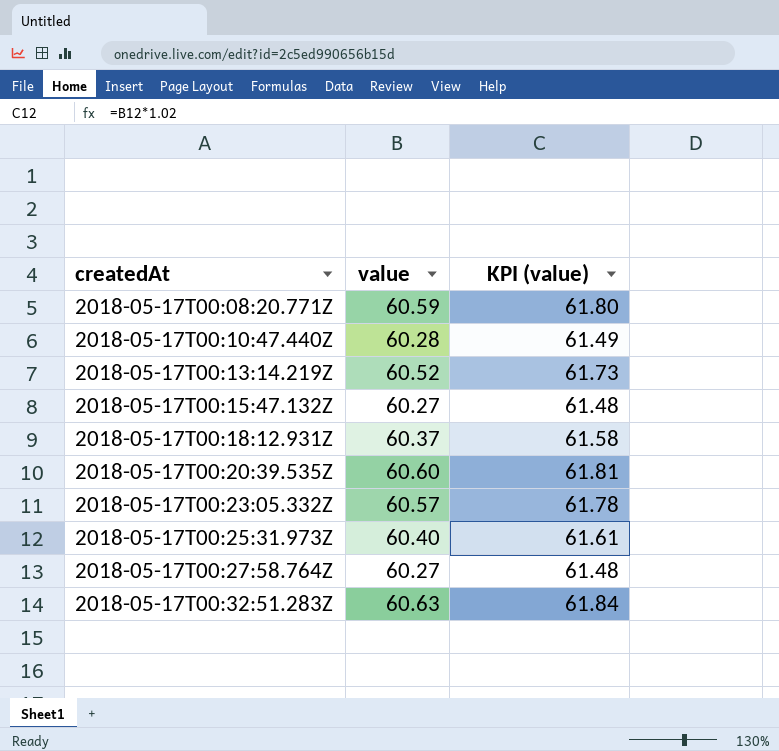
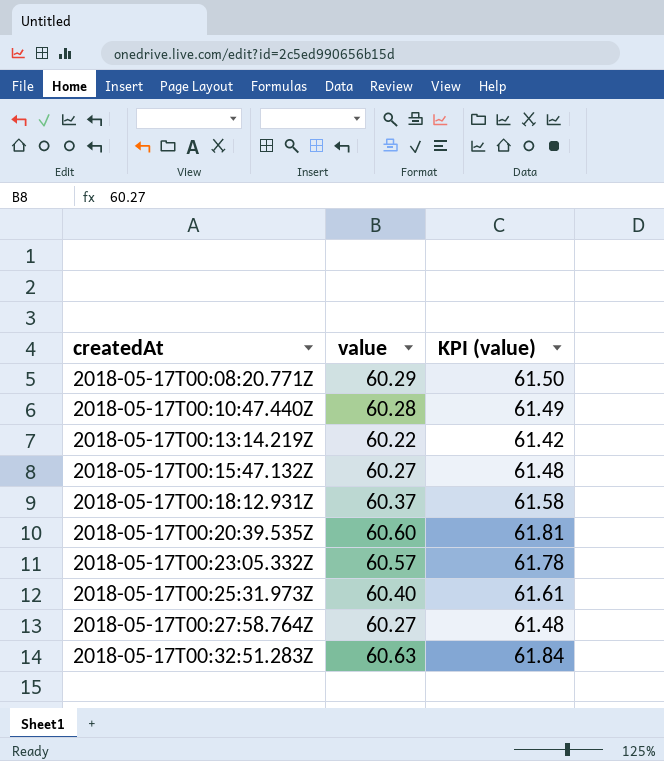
2018-05-17T00:08:20.771Z | value: 60.59 -> 60.29
2018-05-17T00:08:20.771Z | KPI (value): 61.80 -> 61.50
2018-05-17T00:13:14.219Z | value: 60.52 -> 60.22
2018-05-17T00:13:14.219Z | KPI (value): 61.73 -> 61.42

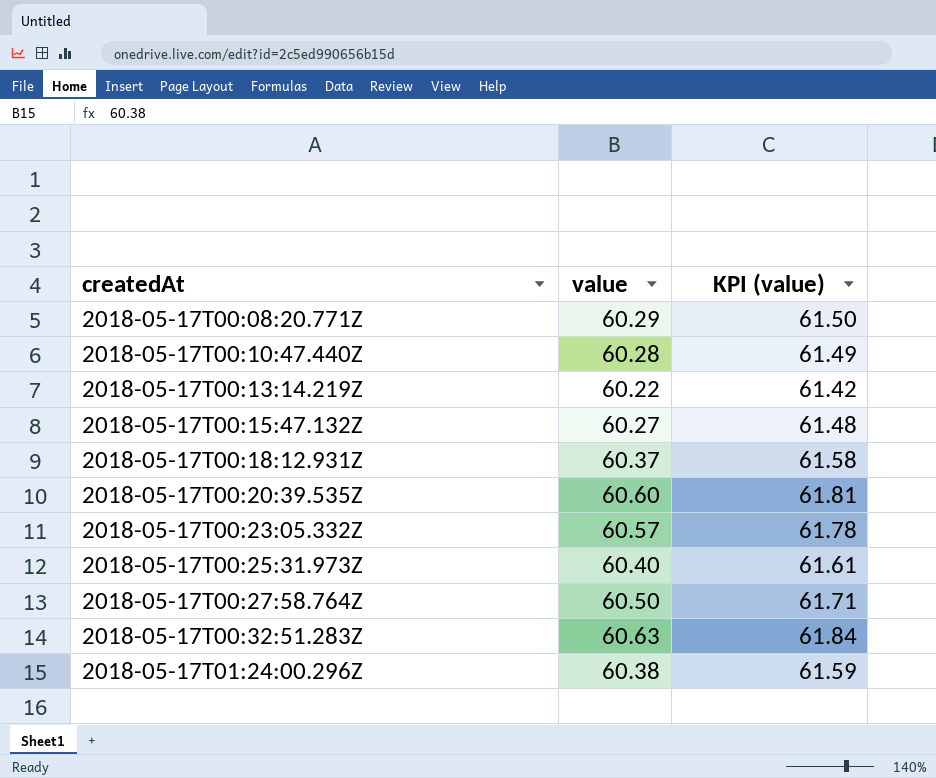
2018-05-17T00:27:58.764Z | value: 60.27 -> 60.50
2018-05-17T00:27:58.764Z | KPI (value): 61.48 -> 61.71
row 2018-05-17T01:24:00.296Z: none -> 60.38 | 61.59

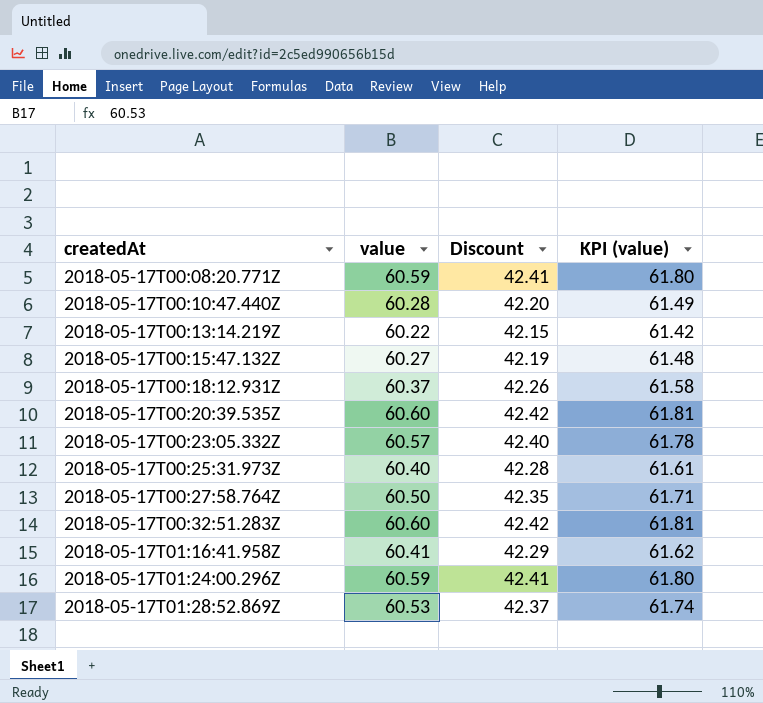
column Discount | formula: none -> [value] * 0.7
2018-05-17T00:08:20.771Z | value: 60.29 -> 60.59
2018-05-17T00:08:20.771Z | KPI (value): 61.50 -> 61.80
2018-05-17T00:32:51.283Z | value: 60.63 -> 60.60
2018-05-17T00:32:51.283Z | KPI (value): 61.84 -> 61.81
row 2018-05-17T01:16:41.958Z: none -> 60.41 | 42.29 | 61.62
2018-05-17T01:24:00.296Z | value: 60.38 -> 60.59
2018-05-17T01:24:00.296Z | KPI (value): 61.59 -> 61.80
row 2018-05-17T01:28:52.869Z: none -> 60.53 | 42.37 | 61.74

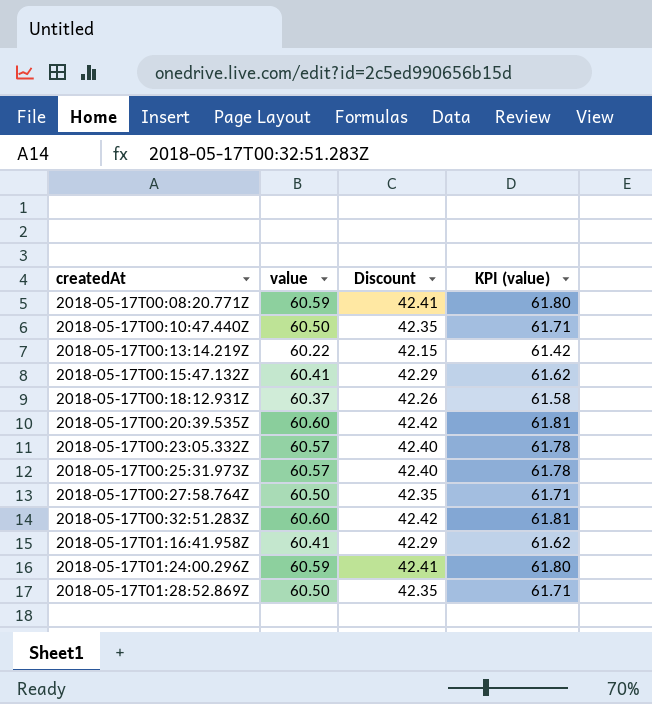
2018-05-17T00:10:47.440Z | value: 60.28 -> 60.50
2018-05-17T00:10:47.440Z | Discount: 42.20 -> 42.35
2018-05-17T00:10:47.440Z | KPI (value): 61.49 -> 61.71
2018-05-17T00:15:47.132Z | value: 60.27 -> 60.41
2018-05-17T00:15:47.132Z | Discount: 42.19 -> 42.29
2018-05-17T00:15:47.132Z | KPI (value): 61.48 -> 61.62
2018-05-17T00:25:31.973Z | value: 60.40 -> 60.57
2018-05-17T00:25:31.973Z | Discount: 42.28 -> 42.40
2018-05-17T00:25:31.973Z | KPI (value): 61.61 -> 61.78
2018-05-17T01:28:52.869Z | value: 60.53 -> 60.50
2018-05-17T01:28:52.869Z | Discount: 42.37 -> 42.35
2018-05-17T01:28:52.869Z | KPI (value): 61.74 -> 61.71

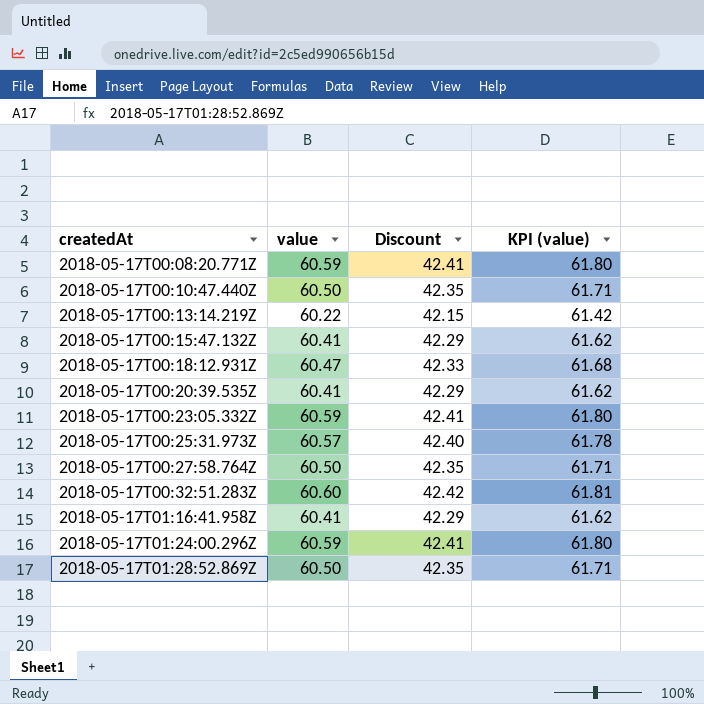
2018-05-17T00:18:12.931Z | value: 60.37 -> 60.47
2018-05-17T00:18:12.931Z | Discount: 42.26 -> 42.33
2018-05-17T00:18:12.931Z | KPI (value): 61.58 -> 61.68
2018-05-17T00:20:39.535Z | value: 60.60 -> 60.41
2018-05-17T00:20:39.535Z | Discount: 42.42 -> 42.29
2018-05-17T00:20:39.535Z | KPI (value): 61.81 -> 61.62
2018-05-17T00:23:05.332Z | value: 60.57 -> 60.59
2018-05-17T00:23:05.332Z | Discount: 42.40 -> 42.41
2018-05-17T00:23:05.332Z | KPI (value): 61.78 -> 61.80

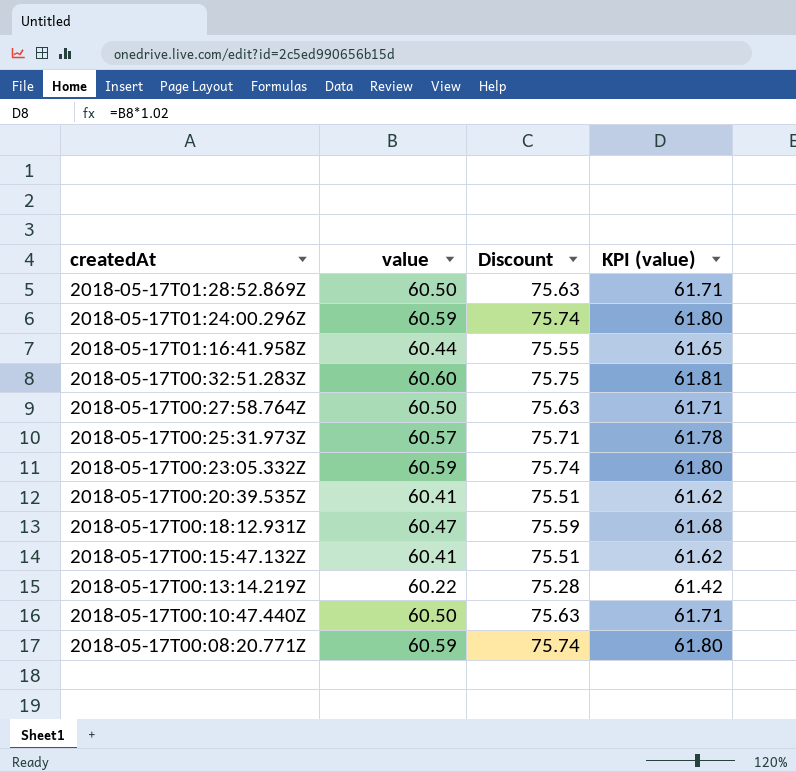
row order: createdAt ascending -> createdAt descending
column Discount | formula: [value] * 0.7 -> [value] * 1.25
2018-05-17T01:16:41.958Z | value: 60.41 -> 60.44
2018-05-17T01:16:41.958Z | KPI (value): 61.62 -> 61.65

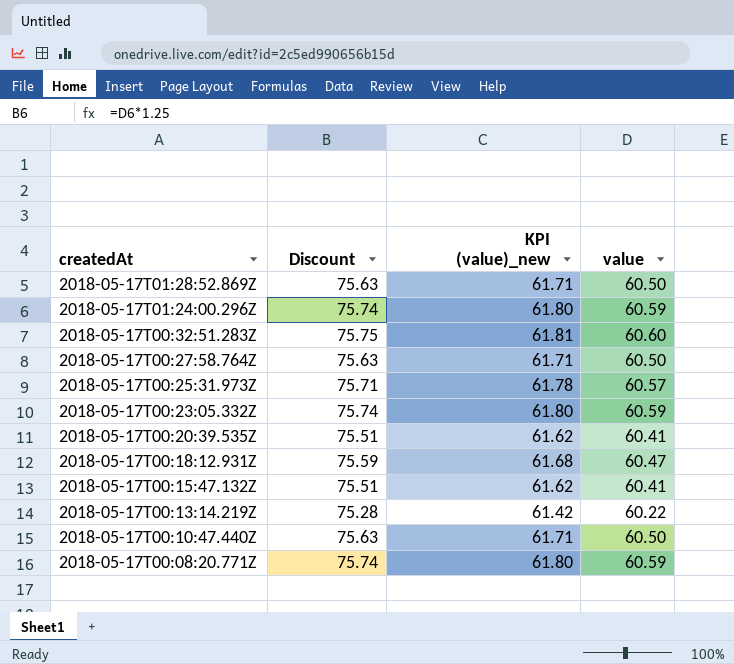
column name: KPI (value) -> KPI (value)_new
column value | position: 2 -> 4
row 2018-05-17T01:16:41.958Z: 60.44 | 75.55 | 61.65 -> none

